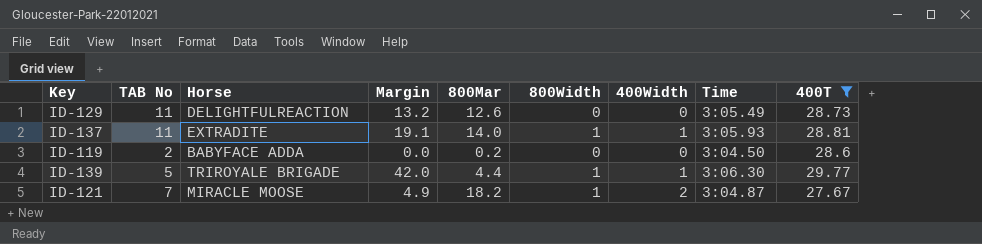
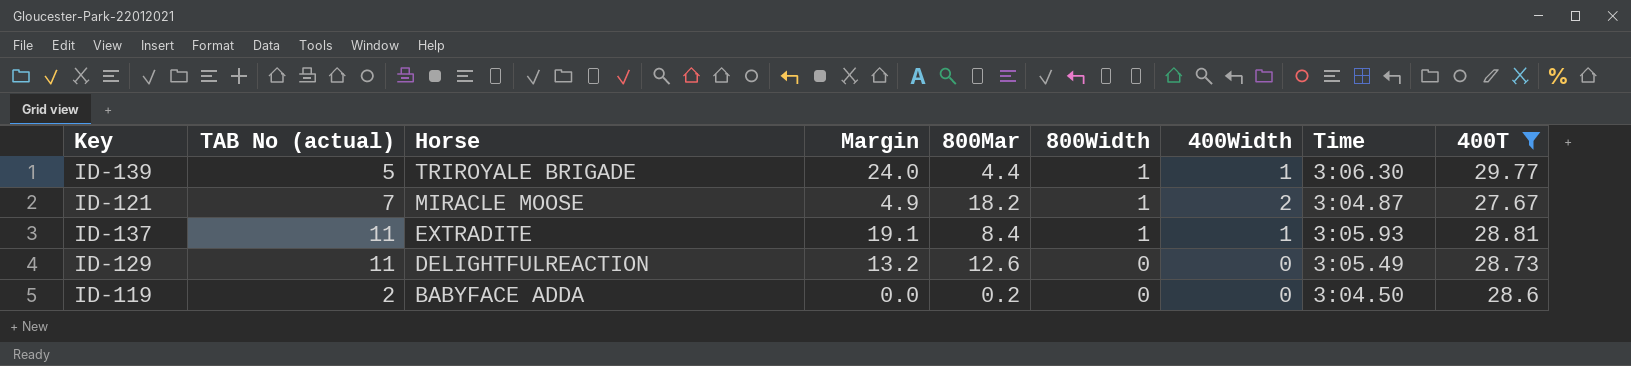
row order: none -> Horse descending
column name: TAB No -> TAB No (actual)
ID-139 | Margin: 42.0 -> 24.0
ID-137 | 800Mar: 14.0 -> 8.4

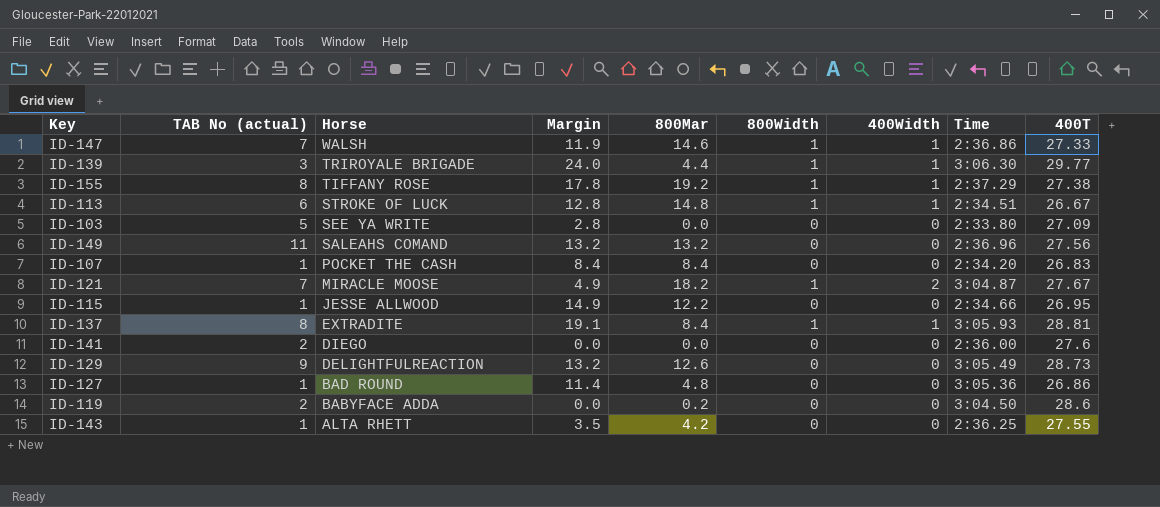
filter: 400T >= 27.67 -> none
ID-139 | TAB No (actual): 5 -> 3
ID-137 | TAB No (actual): 11 -> 8
ID-129 | TAB No (actual): 11 -> 9

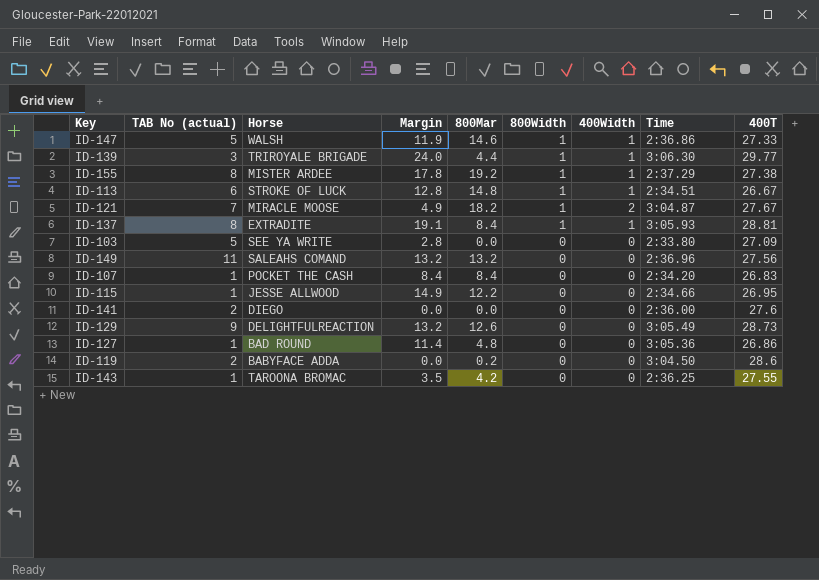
row order: Horse descending -> 800Width descending
ID-147 | TAB No (actual): 7 -> 5
ID-155 | Horse: TIFFANY ROSE -> MISTER ARDEE
ID-143 | Horse: ALTA RHETT -> TAROONA BROMAC

